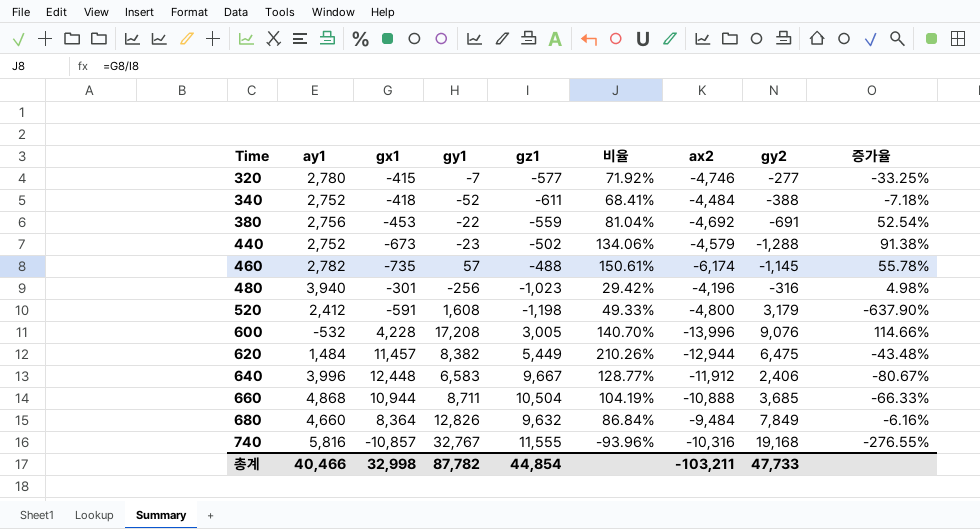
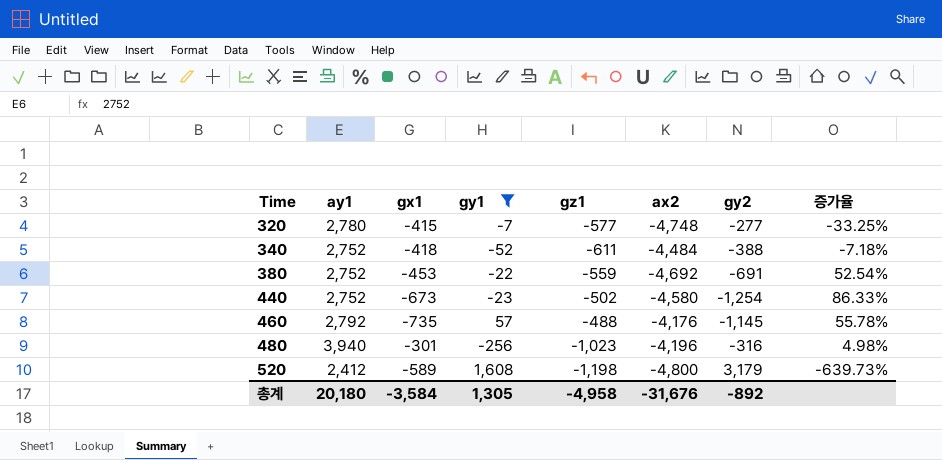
filter: none -> gy1 <= 1,608
column 비율 | formula: [gx1] / [gz1] -> none
320 | ax2: -4,746 -> -4,748
380 | ay1: 2,756 -> 2,752
440 | ax2: -4,579 -> -4,580
440 | gy2: -1,288 -> -1,254
440 | 증가율: 91.38% -> 86.33%
460 | ay1: 2,782 -> 2,792
460 | ax2: -6,174 -> -4,176
520 | gx1: -591 -> -589
520 | 증가율: -637.90% -> -639.73%
총계 | ay1: 40,466 -> 20,180
총계 | gx1: 32,998 -> -3,584
총계 | gy1: 87,782 -> 1,305
총계 | gz1: 44,854 -> -4,958
총계 | ax2: -103,211 -> -31,676
총계 | gy2: 47,733 -> -892

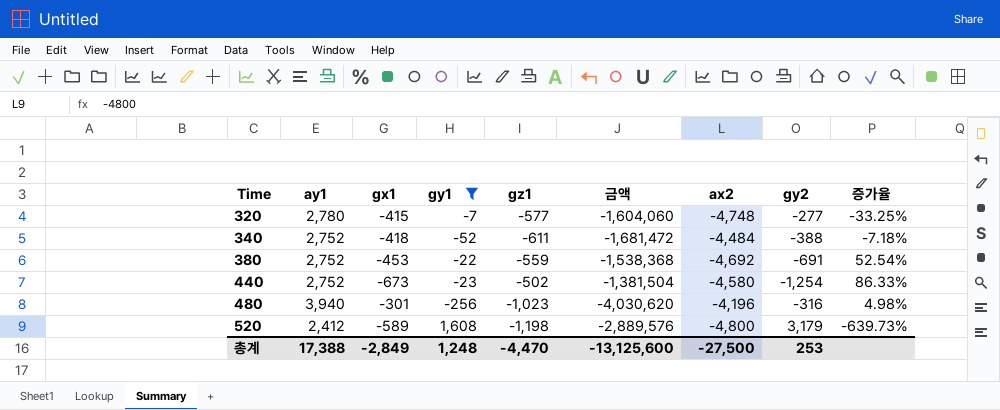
column 금액 | formula: none -> [ay1] * [gz1]
row 460: 2,792 | -735 | 57 | -488 | -4,176 | -1,145 | 55.78% -> none
총계 | ay1: 20,180 -> 17,388
총계 | gx1: -3,584 -> -2,849
총계 | gy1: 1,305 -> 1,248
총계 | gz1: -4,958 -> -4,470
총계 | ax2: -31,676 -> -27,500
총계 | gy2: -892 -> 253

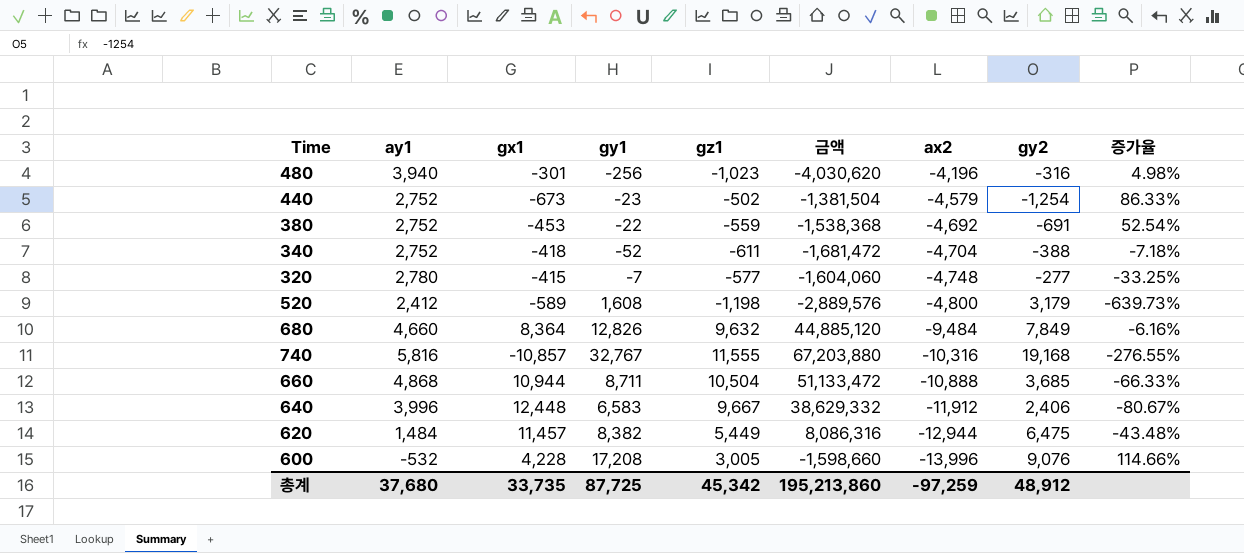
filter: gy1 <= 1,608 -> none
row order: Time ascending -> ax2 descending
440 | ax2: -4,580 -> -4,579
340 | ax2: -4,484 -> -4,704
총계 | ay1: 17,388 -> 37,680
총계 | gx1: -2,849 -> 33,735
총계 | gy1: 1,248 -> 87,725
총계 | gz1: -4,470 -> 45,342
총계 | 금액: -13,125,600 -> 195,213,860
총계 | ax2: -27,500 -> -97,259
총계 | gy2: 253 -> 48,912

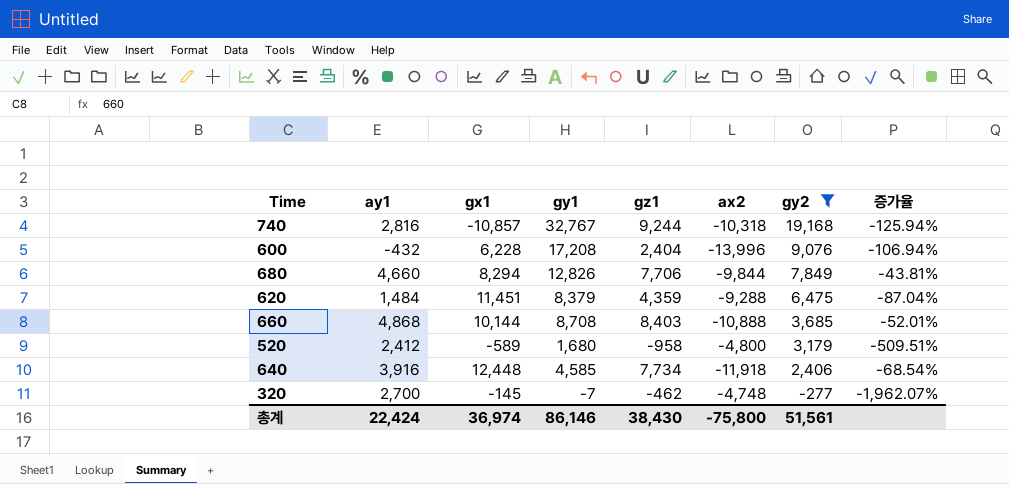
filter: none -> gy2 >= -277
row order: ax2 descending -> gy2 descending
column 금액 | formula: [ay1] * [gz1] -> none
column 증가율 | formula: ([gy2] - [gx1]) / [gx1] -> ([ay1] - [gx1]) / [gx1]
740 | ay1: 5,816 -> 2,816
740 | gz1: 11,555 -> 9,244
740 | ax2: -10,316 -> -10,318
600 | ay1: -532 -> -432
600 | gx1: 4,228 -> 6,228
600 | gz1: 3,005 -> 2,404
680 | gx1: 8,364 -> 8,294
680 | gz1: 9,632 -> 7,706
680 | ax2: -9,484 -> -9,844
620 | gx1: 11,457 -> 11,451
620 | gy1: 8,382 -> 8,379
620 | gz1: 5,449 -> 4,359
620 | ax2: -12,944 -> -9,288
660 | gx1: 10,944 -> 10,144
660 | gy1: 8,711 -> 8,708
660 | gz1: 10,504 -> 8,403
520 | gy1: 1,608 -> 1,680
520 | gz1: -1,198 -> -958
640 | ay1: 3,996 -> 3,916
640 | gy1: 6,583 -> 4,585
640 | gz1: 9,667 -> 7,734
640 | ax2: -11,912 -> -11,918
320 | ay1: 2,780 -> 2,700
320 | gx1: -415 -> -145
320 | gz1: -577 -> -462
총계 | ay1: 37,680 -> 22,424
총계 | gx1: 33,735 -> 36,974
총계 | gy1: 87,725 -> 86,146
총계 | gz1: 45,342 -> 38,430
총계 | ax2: -97,259 -> -75,800
총계 | gy2: 48,912 -> 51,561

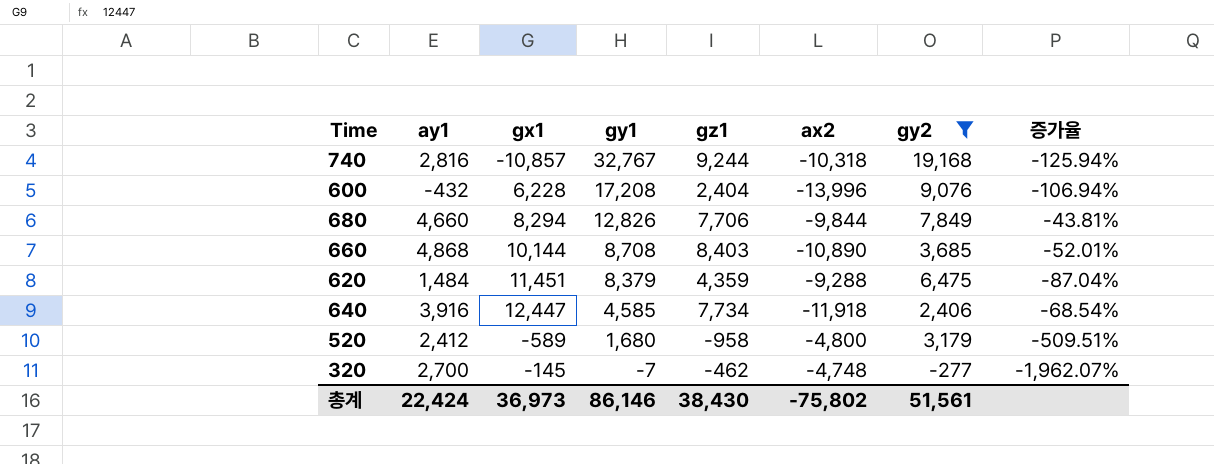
row order: gy2 descending -> gy1 descending
660 | ax2: -10,888 -> -10,890
640 | gx1: 12,448 -> 12,447
총계 | gx1: 36,974 -> 36,973
총계 | ax2: -75,800 -> -75,802

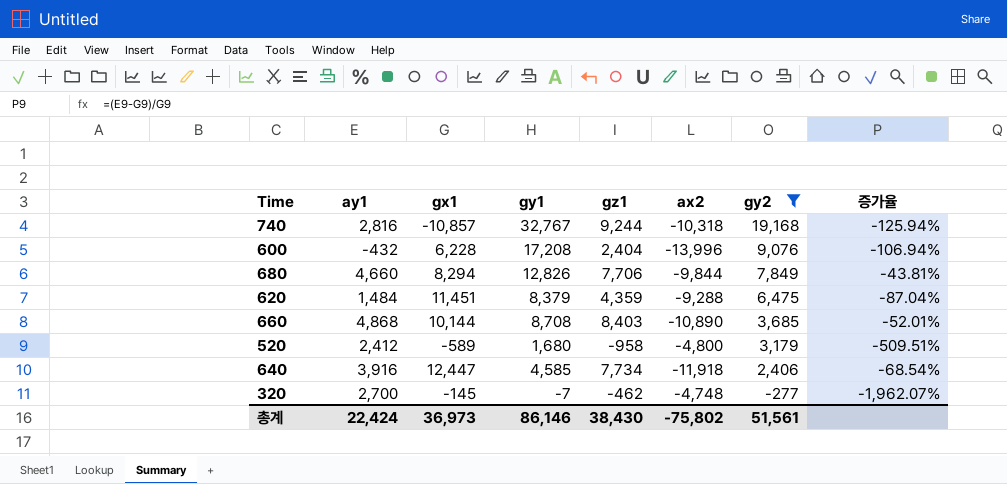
row order: gy1 descending -> gy2 descending

